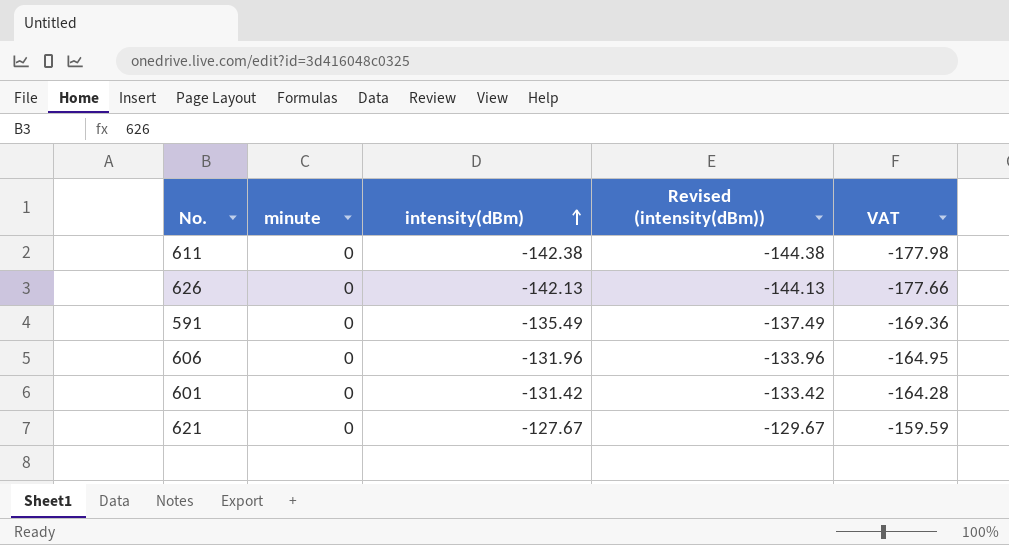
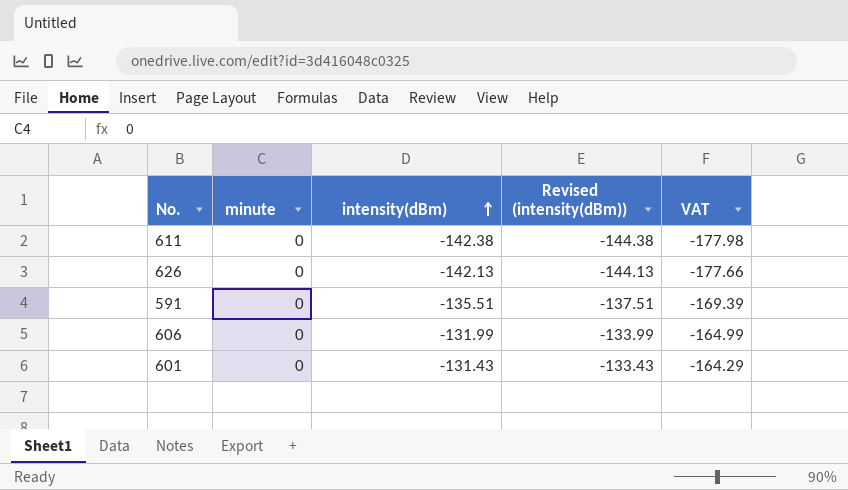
row 621: 0 | -127.67 | -129.67 | -159.59 -> none
591 | intensity(dBm): -135.49 -> -135.51
591 | Revised (intensity(dBm)): -137.49 -> -137.51
591 | VAT: -169.36 -> -169.39
606 | intensity(dBm): -131.96 -> -131.99
606 | Revised (intensity(dBm)): -133.96 -> -133.99
606 | VAT: -164.95 -> -164.99
601 | intensity(dBm): -131.42 -> -131.43
601 | Revised (intensity(dBm)): -133.42 -> -133.43
601 | VAT: -164.28 -> -164.29

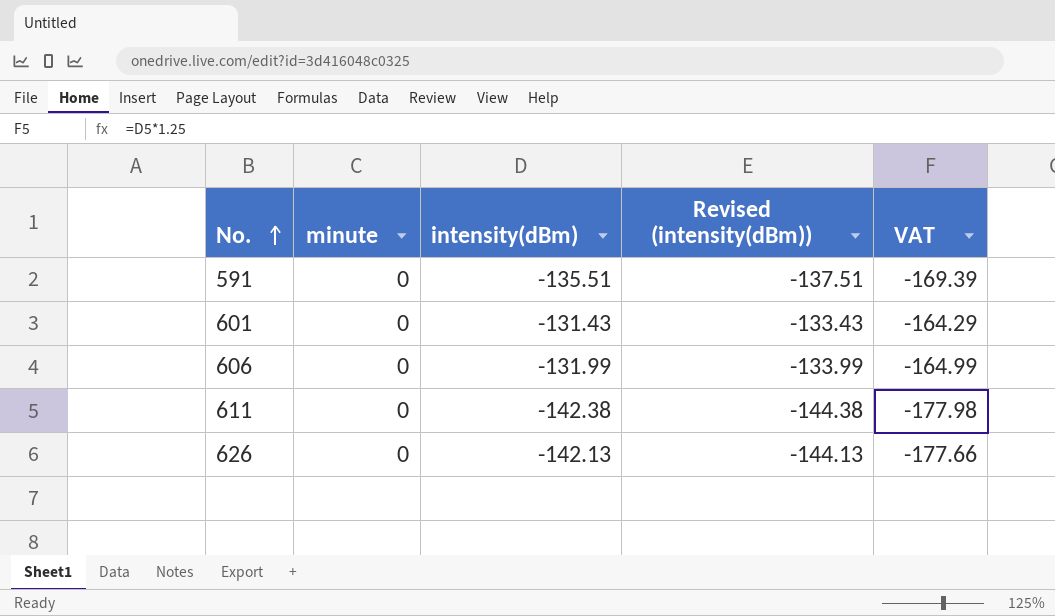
row order: intensity(dBm) ascending -> No. ascending

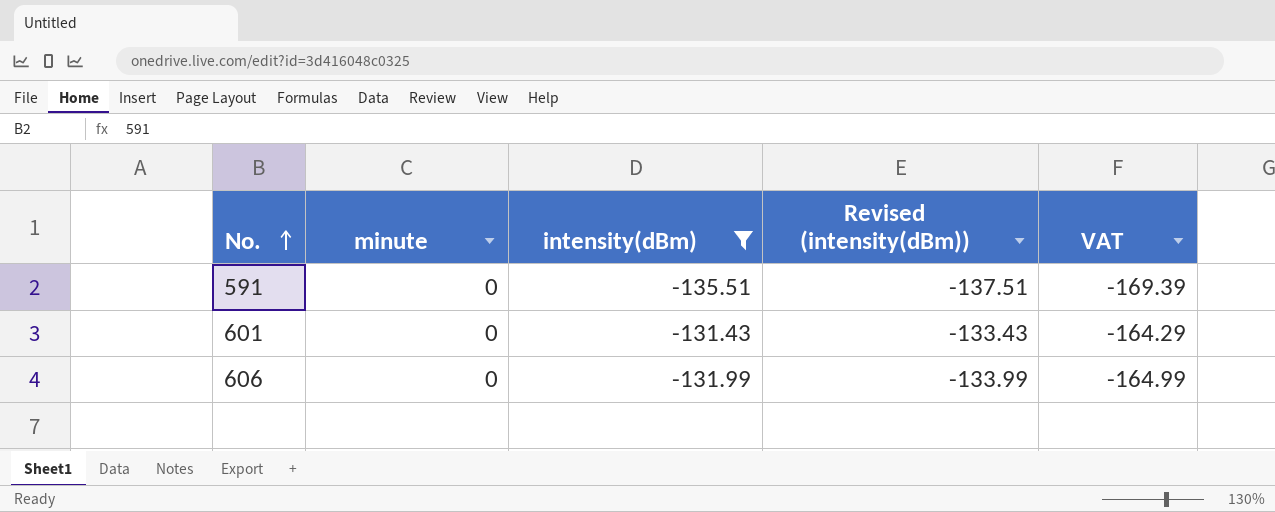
filter: none -> intensity(dBm) >= -135.51

